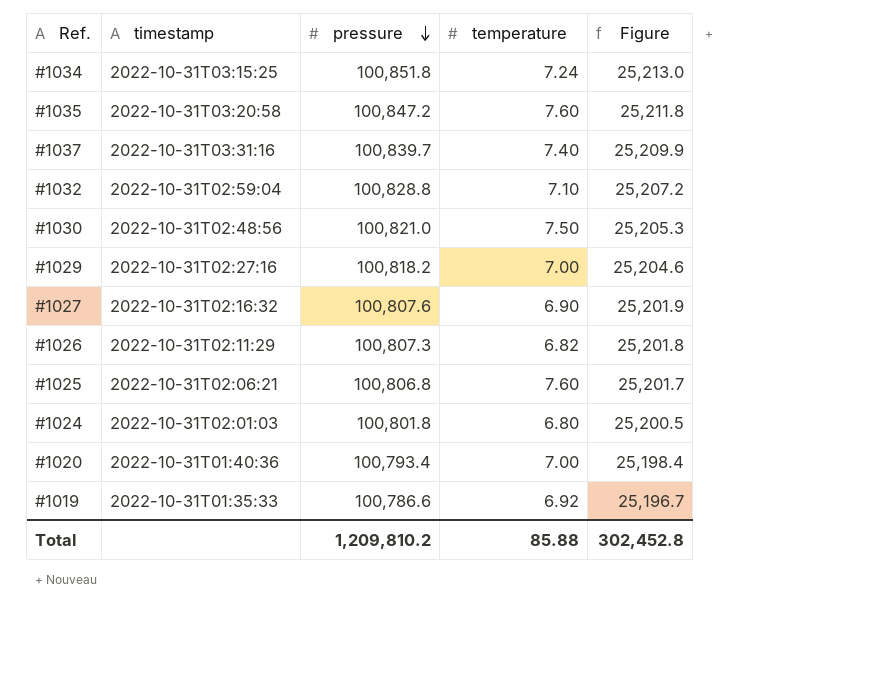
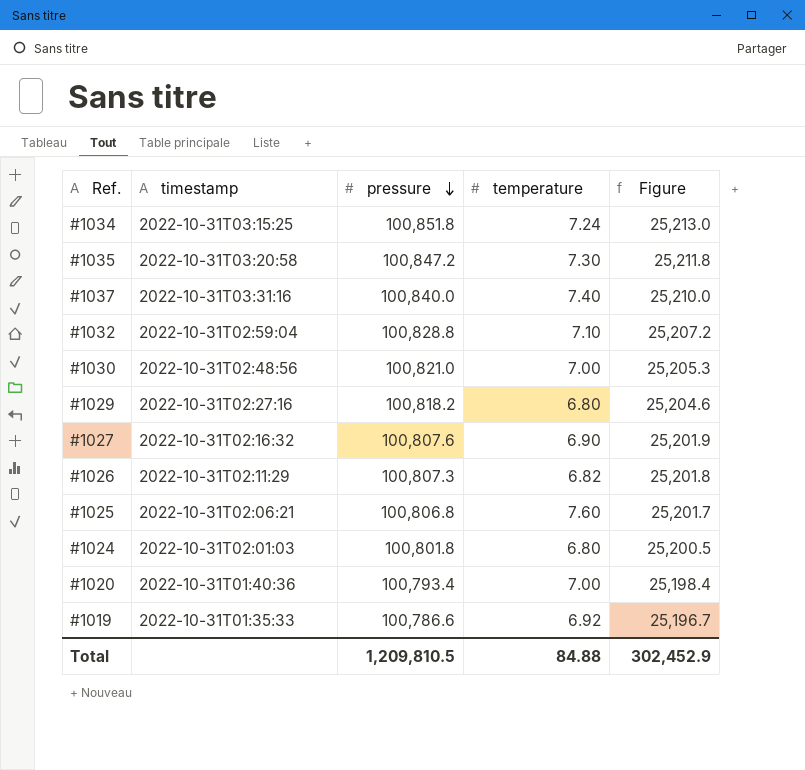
#1035 | temperature: 7.60 -> 7.30
#1037 | pressure: 100,839.7 -> 100,840.0
#1037 | Figure: 25,209.9 -> 25,210.0
#1030 | temperature: 7.50 -> 7.00
#1029 | temperature: 7.00 -> 6.80
Total | pressure: 1,209,810.2 -> 1,209,810.5
Total | temperature: 85.88 -> 84.88
Total | Figure: 302,452.8 -> 302,452.9

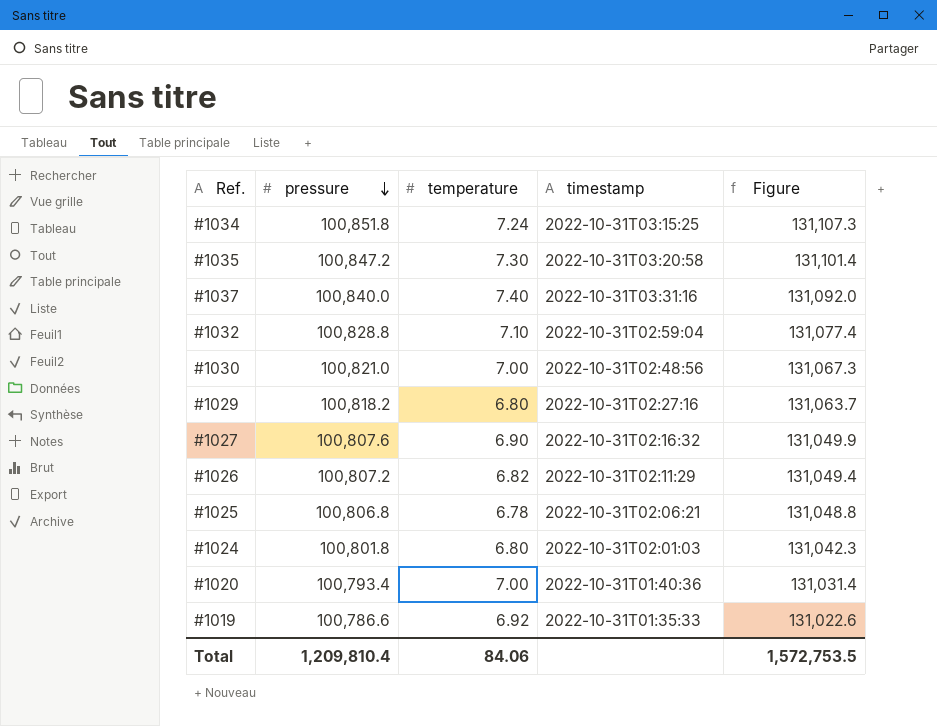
column timestamp | position: 2 -> 4
column Figure | formula: [pressure] * 0.25 -> [pressure] * 1.3
#1026 | pressure: 100,807.3 -> 100,807.2
#1025 | temperature: 7.60 -> 6.78
Total | pressure: 1,209,810.5 -> 1,209,810.4
Total | temperature: 84.88 -> 84.06
Total | Figure: 302,452.9 -> 1,572,753.5

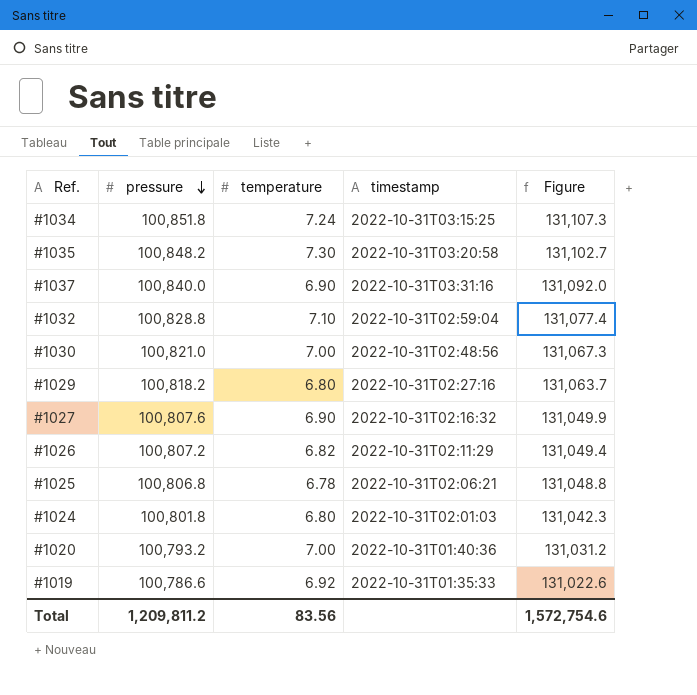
#1035 | pressure: 100,847.2 -> 100,848.2
#1035 | Figure: 131,101.4 -> 131,102.7
#1037 | temperature: 7.40 -> 6.90
#1020 | pressure: 100,793.4 -> 100,793.2
#1020 | Figure: 131,031.4 -> 131,031.2
Total | pressure: 1,209,810.4 -> 1,209,811.2
Total | temperature: 84.06 -> 83.56
Total | Figure: 1,572,753.5 -> 1,572,754.6

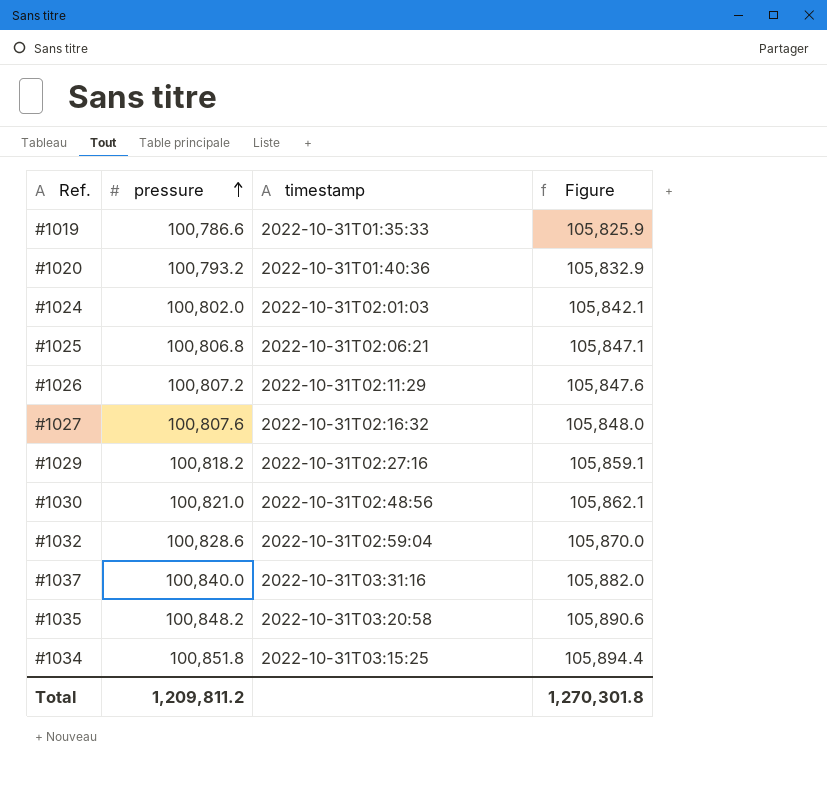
row order: pressure descending -> pressure ascending
column temperature | position: 3 -> none
column Figure | formula: [pressure] * 1.3 -> [pressure] * 1.05
#1024 | pressure: 100,801.8 -> 100,802.0
#1032 | pressure: 100,828.8 -> 100,828.6
Total | Figure: 1,572,754.6 -> 1,270,301.8

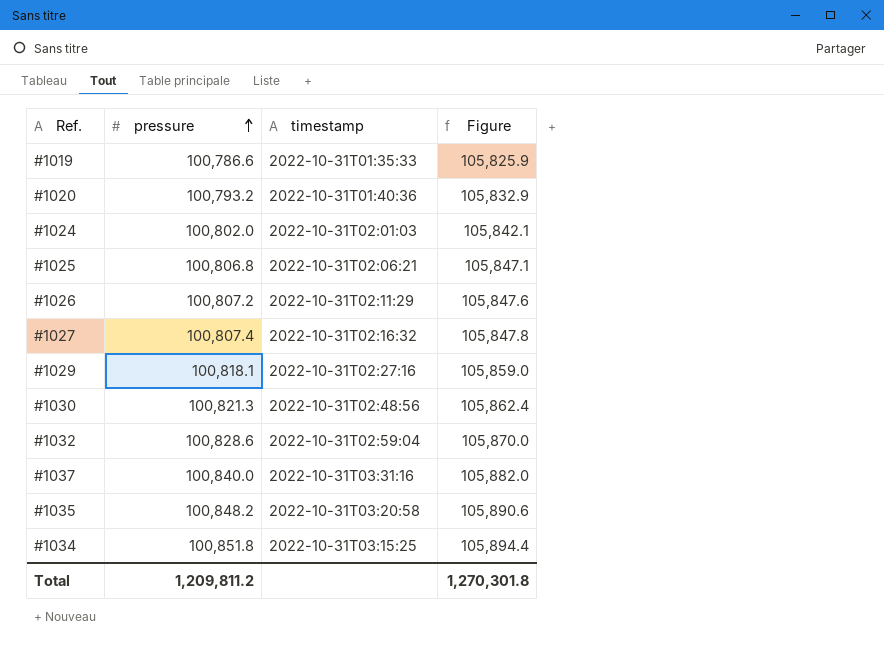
#1027 | pressure: 100,807.6 -> 100,807.4
#1027 | Figure: 105,848.0 -> 105,847.8
#1029 | pressure: 100,818.2 -> 100,818.1
#1029 | Figure: 105,859.1 -> 105,859.0
#1030 | pressure: 100,821.0 -> 100,821.3
#1030 | Figure: 105,862.1 -> 105,862.4

